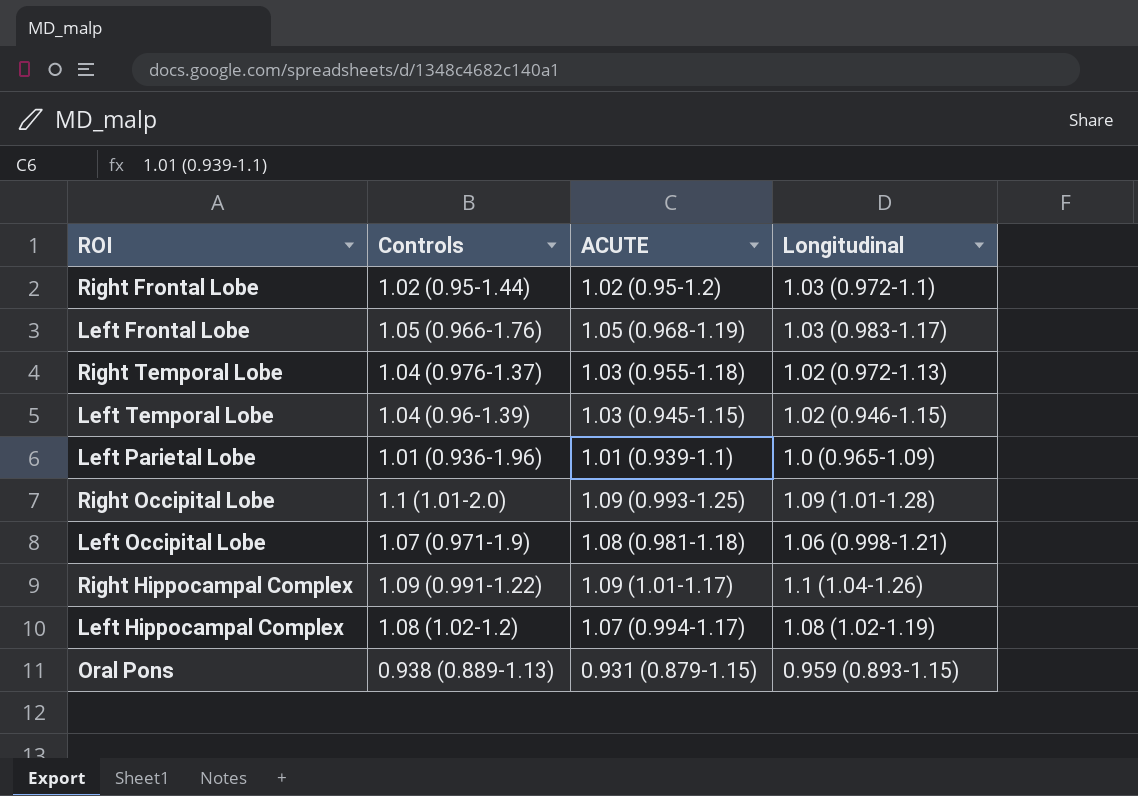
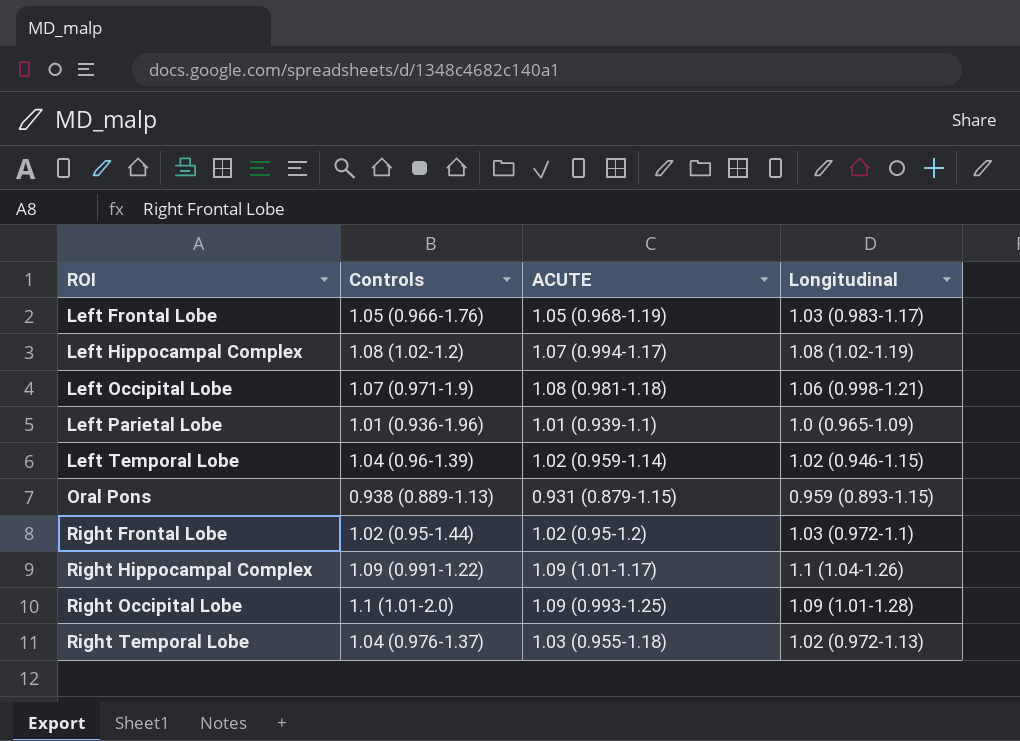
row order: none -> ROI ascending
Left Temporal Lobe | ACUTE: 1.03 (0.945-1.15) -> 1.02 (0.959-1.14)

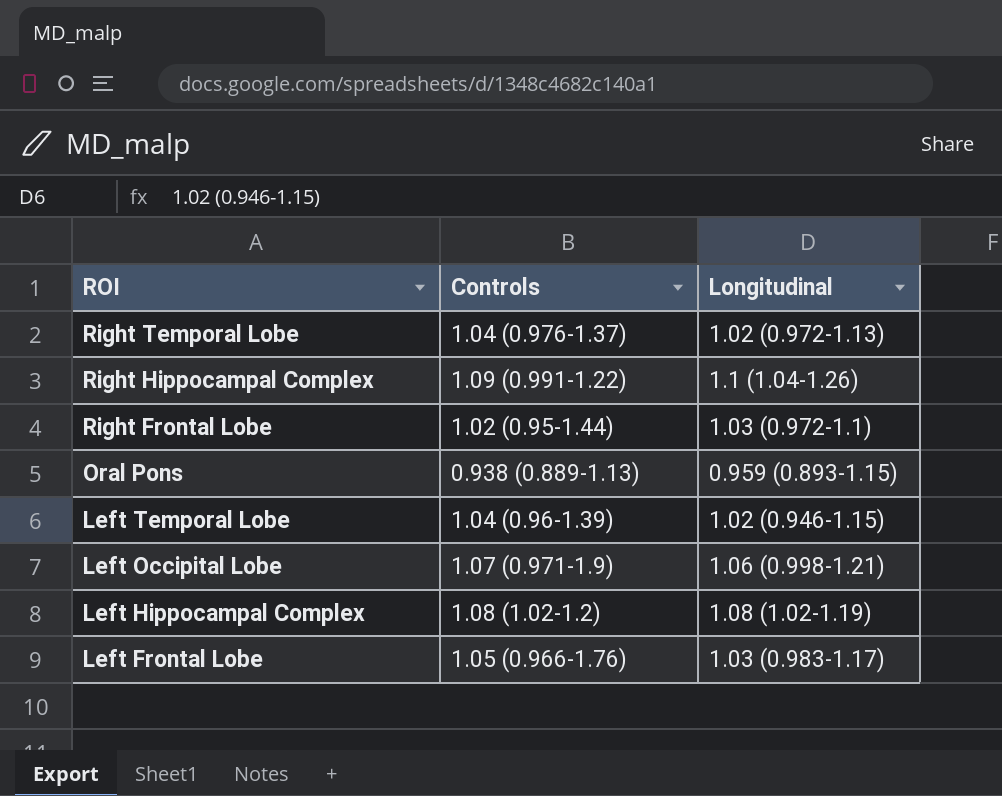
row order: ROI ascending -> ROI descending
column ACUTE | position: 3 -> none
row Left Parietal Lobe: 1.01 (0.936-1.96) | 1.01 (0.939-1.1) | 1.0 (0.965-1.09) -> none
row Right Occipital Lobe: 1.1 (1.01-2.0) | 1.09 (0.993-1.25) | 1.09 (1.01-1.28) -> none

